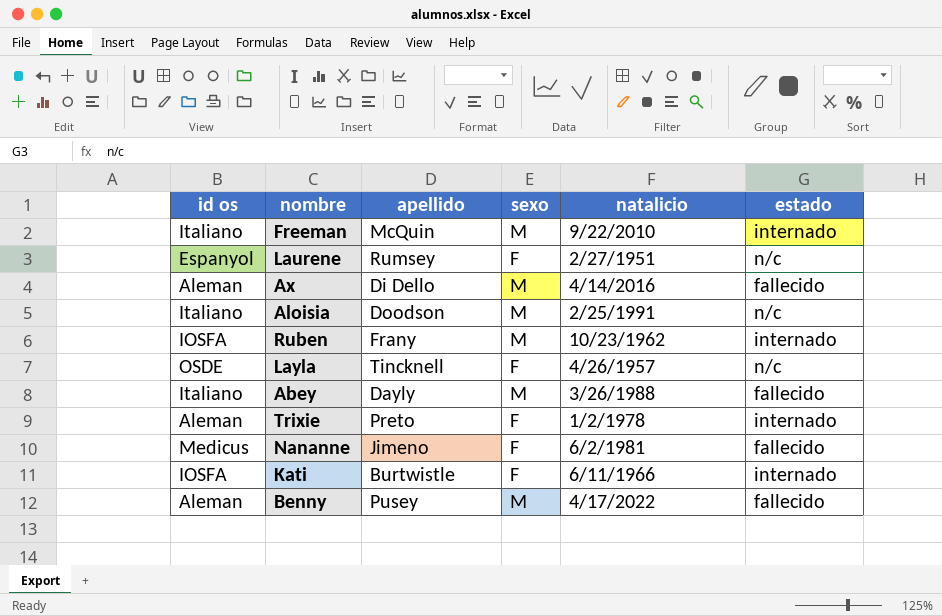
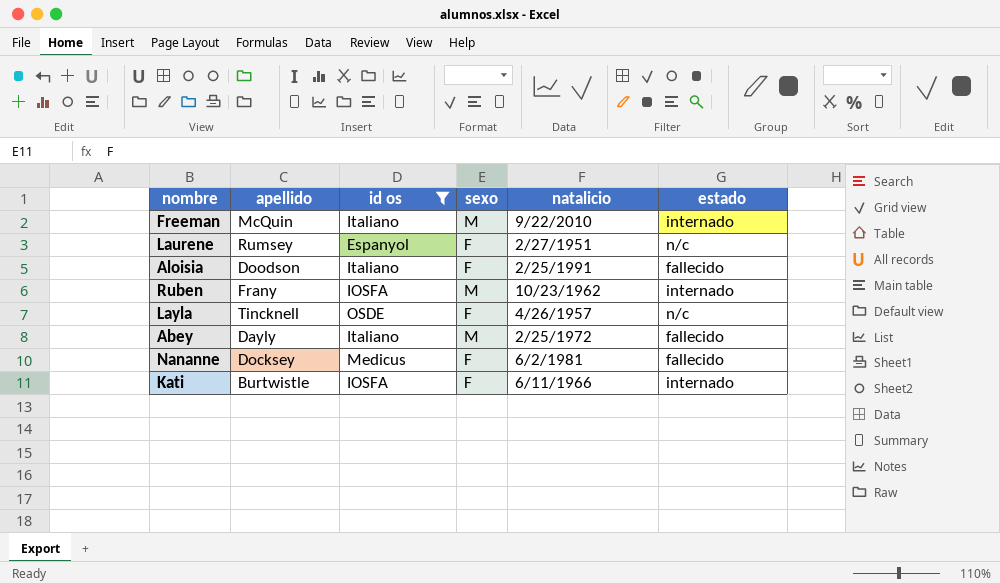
filter: none -> id os != Aleman
column id os | position: 1 -> 3
Aloisia | sexo: M -> F
Aloisia | estado: n/c -> fallecido
Abey | natalicio: 3/26/1988 -> 2/25/1972
Nananne | apellido: Jimeno -> Docksey

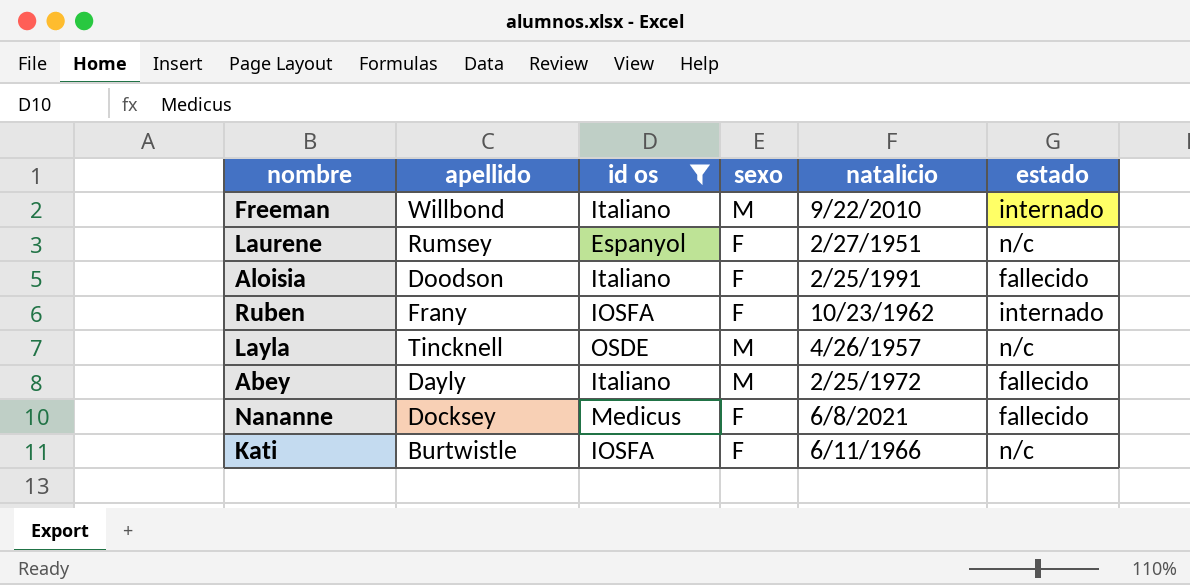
Freeman | apellido: McQuin -> Willbond
Ruben | sexo: M -> F
Layla | sexo: F -> M
Nananne | natalicio: 6/2/1981 -> 6/8/2021
Kati | estado: internado -> n/c

